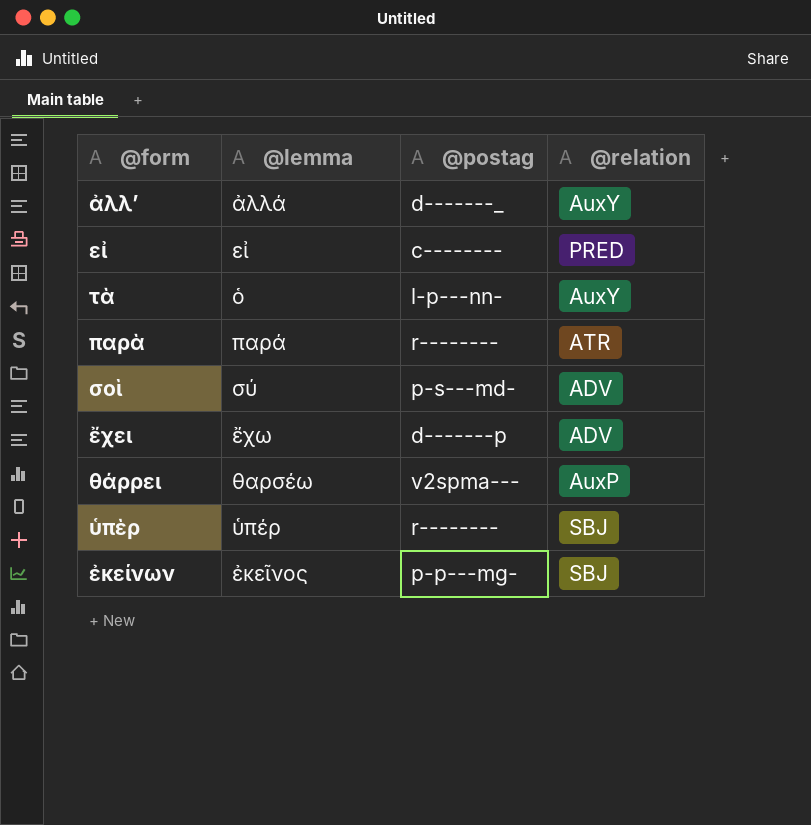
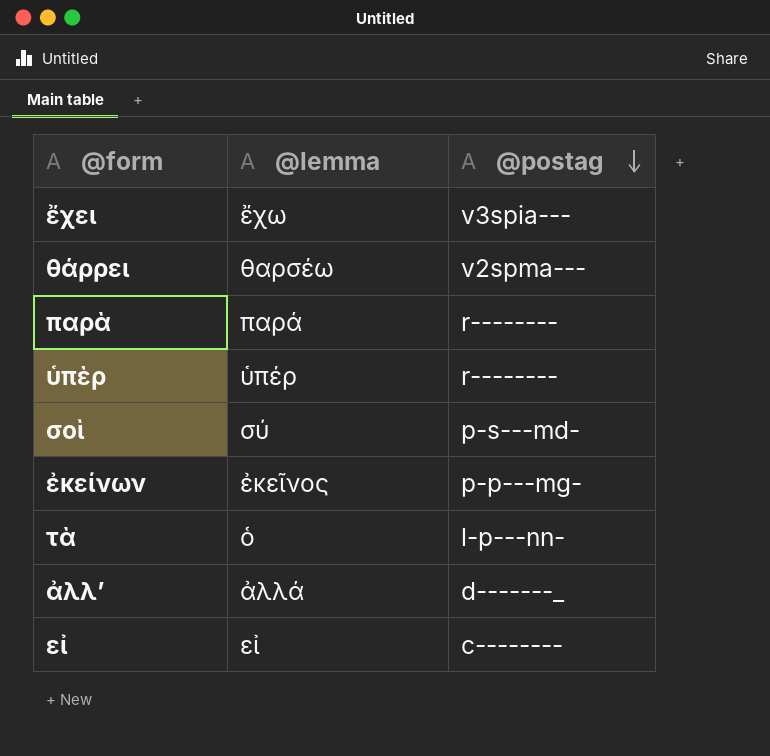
row order: none -> @postag descending
column @relation | position: 4 -> none
ἔχει | @postag: d-------p -> v3spia---

